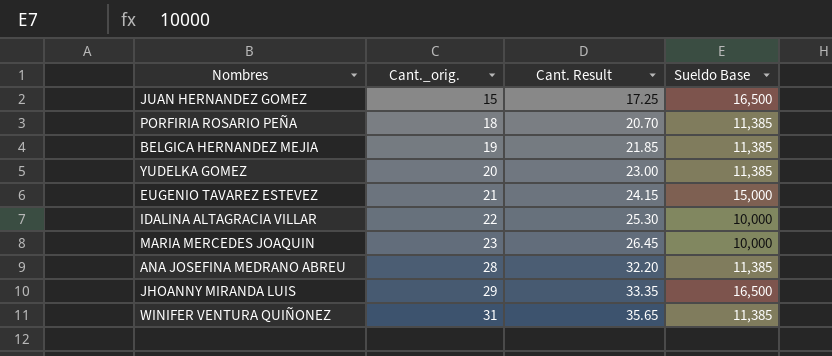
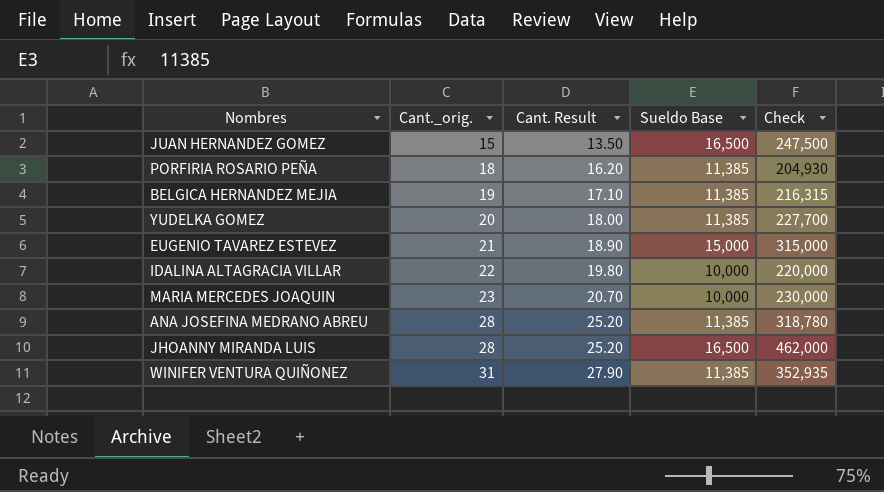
column Cant. Result | formula: [Cant._orig.] * 1.15 -> [Cant._orig.] * 0.9
column Check | formula: none -> [Cant._orig.] * [Sueldo Base]
JHOANNY MIRANDA LUIS | Cant._orig.: 29 -> 28

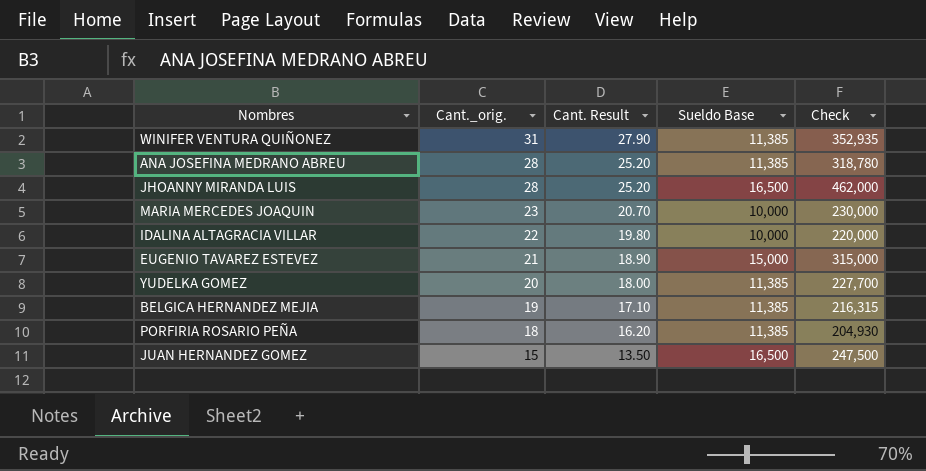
row order: Cant._orig. ascending -> Cant._orig. descending

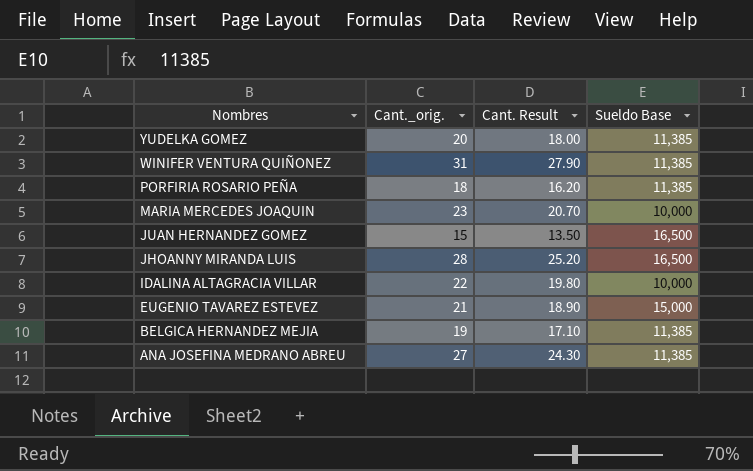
row order: Cant._orig. descending -> Nombres descending
column Check | formula: [Cant._orig.] * [Sueldo Base] -> none
ANA JOSEFINA MEDRANO ABREU | Cant._orig.: 28 -> 27
ANA JOSEFINA MEDRANO ABREU | Cant. Result: 25.20 -> 24.30

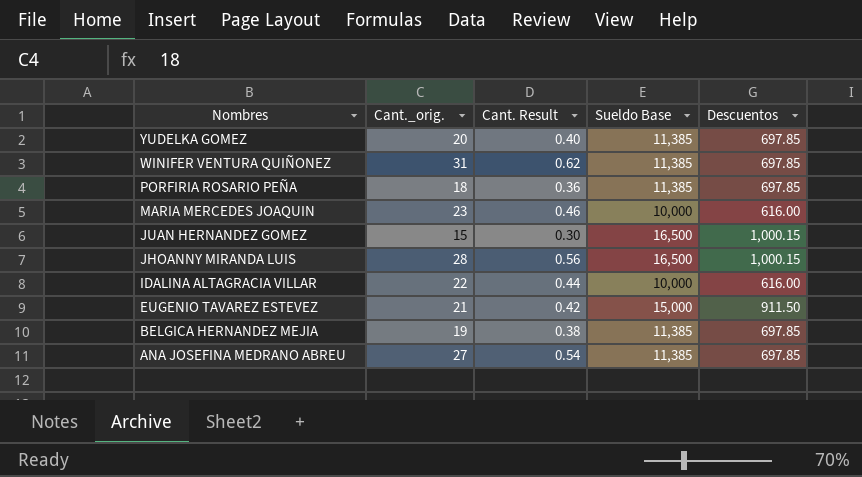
column Cant. Result | formula: [Cant._orig.] * 0.9 -> [Cant._orig.] * 0.02
column Descuentos | position: none -> 5

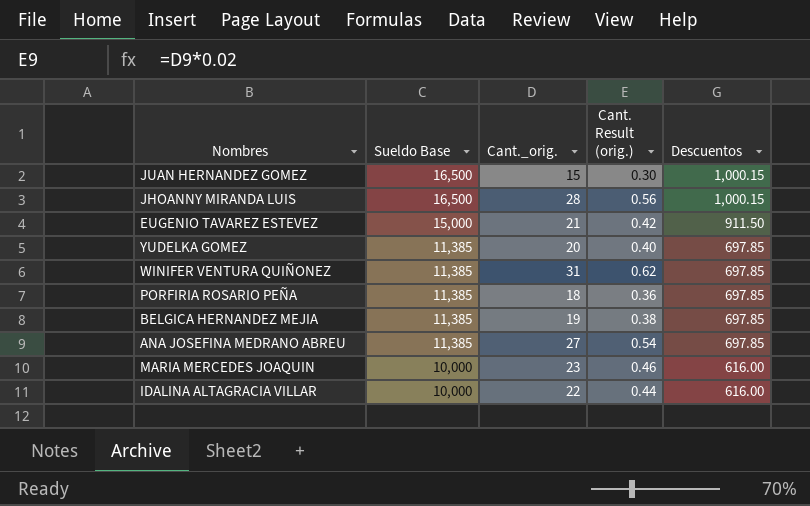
row order: Nombres descending -> Sueldo Base descending
column Sueldo Base | position: 4 -> 2
column name: Cant. Result -> Cant. Result (orig.)

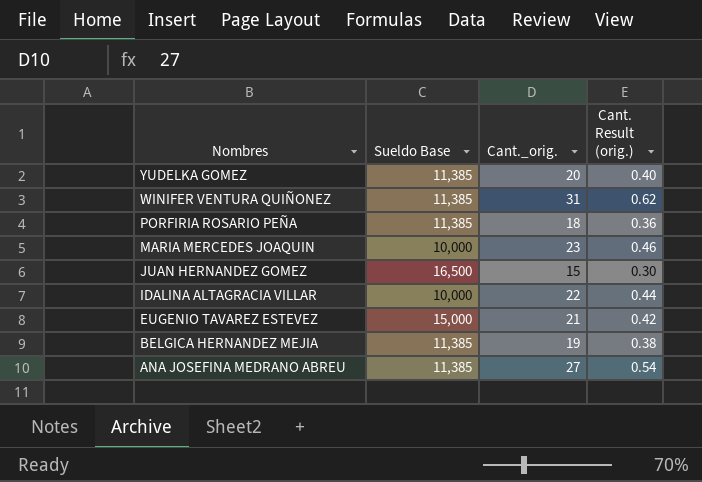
row order: Sueldo Base descending -> Nombres descending
column Descuentos | position: 5 -> none
row JHOANNY MIRANDA LUIS: 16,500 | 28 | 0.56 | 1,000.15 -> none

